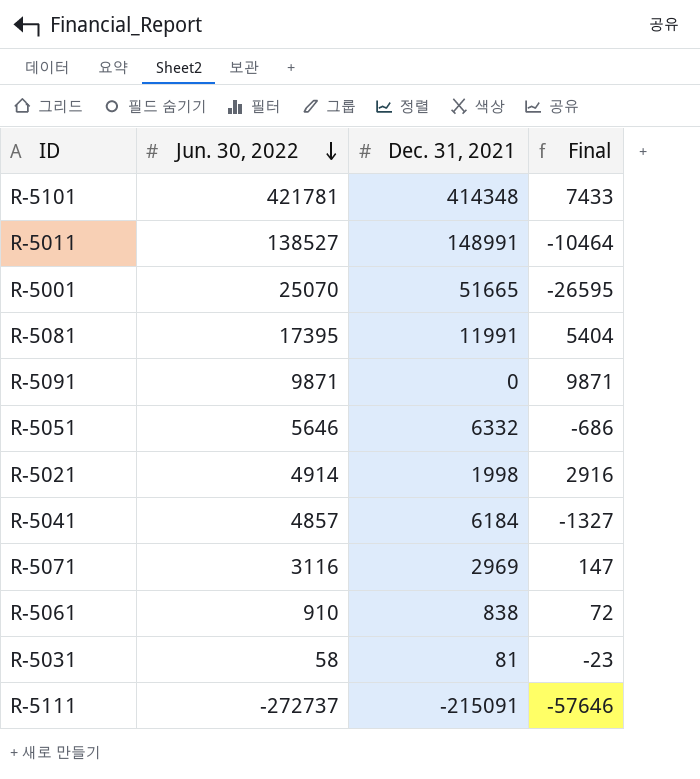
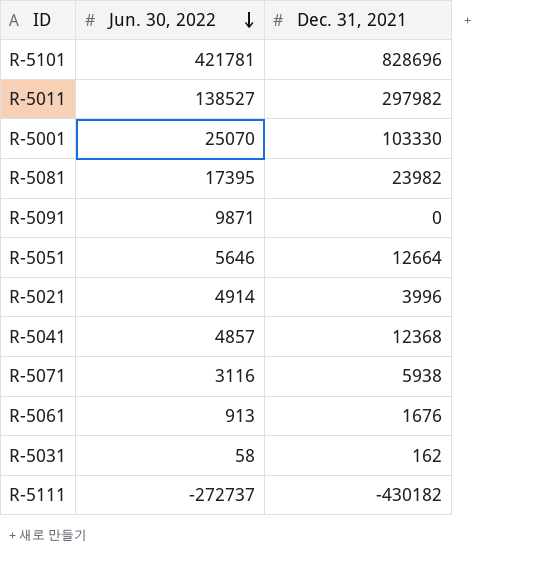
column Final | formula: [Jun. 30, 2022] - [Dec. 31, 2021] -> none
R-5101 | Dec. 31, 2021: 414348 -> 828696
R-5011 | Dec. 31, 2021: 148991 -> 297982
R-5001 | Dec. 31, 2021: 51665 -> 103330
R-5081 | Dec. 31, 2021: 11991 -> 23982
R-5051 | Dec. 31, 2021: 6332 -> 12664
R-5021 | Dec. 31, 2021: 1998 -> 3996
R-5041 | Dec. 31, 2021: 6184 -> 12368
R-5071 | Dec. 31, 2021: 2969 -> 5938
R-5061 | Jun. 30, 2022: 910 -> 913
R-5061 | Dec. 31, 2021: 838 -> 1676
R-5031 | Dec. 31, 2021: 81 -> 162
R-5111 | Dec. 31, 2021: -215091 -> -430182

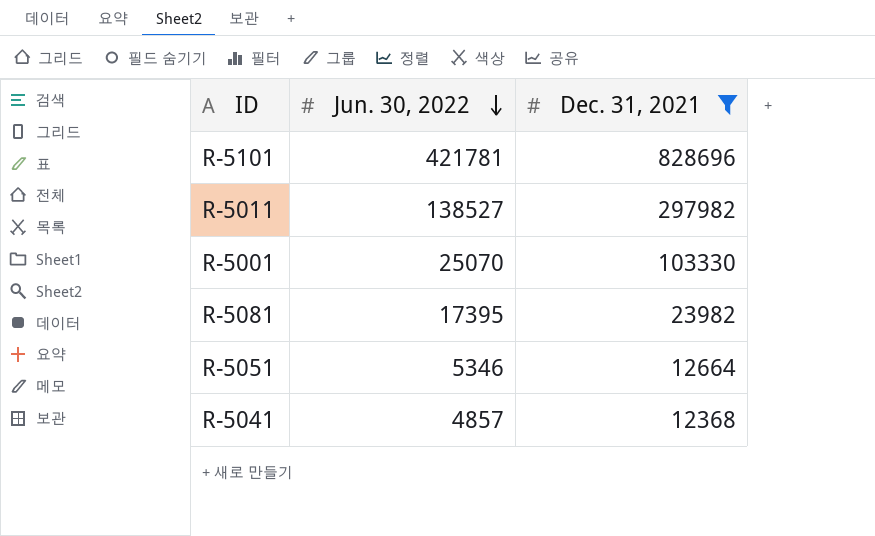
filter: none -> Dec. 31, 2021 >= 12368
R-5051 | Jun. 30, 2022: 5646 -> 5346

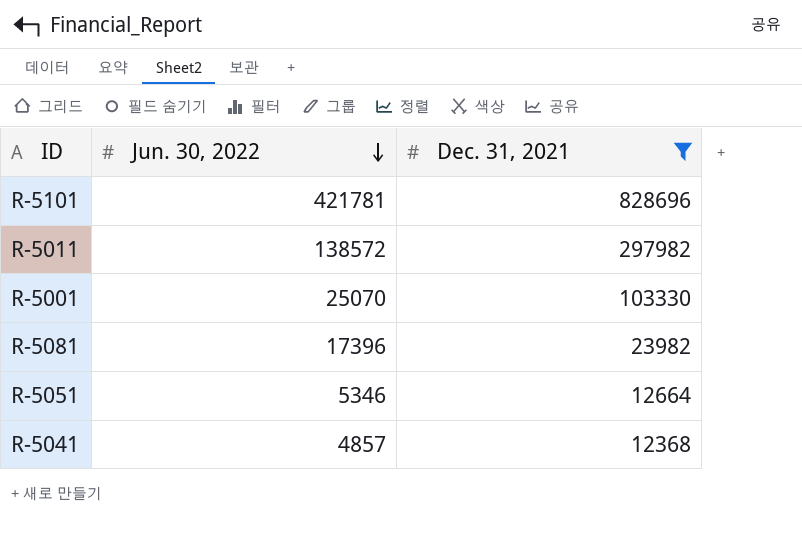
R-5011 | Jun. 30, 2022: 138527 -> 138572
R-5081 | Jun. 30, 2022: 17395 -> 17396

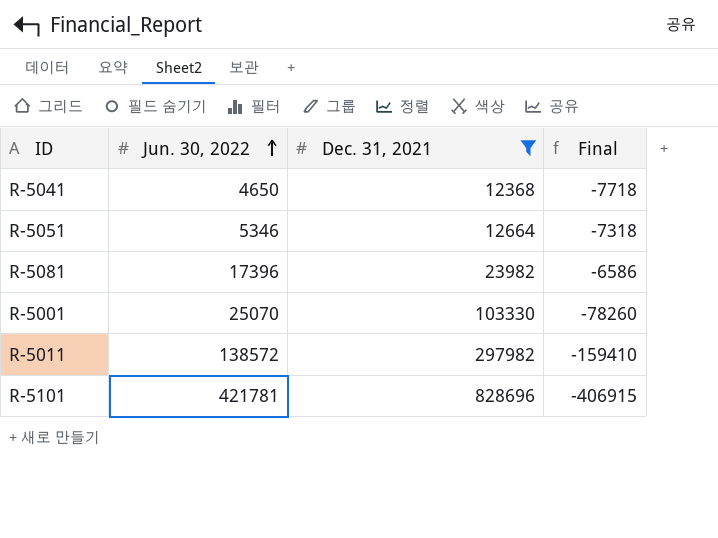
row order: Jun. 30, 2022 descending -> Jun. 30, 2022 ascending
column Final | formula: none -> [Jun. 30, 2022] - [Dec. 31, 2021]
R-5041 | Jun. 30, 2022: 4857 -> 4650

